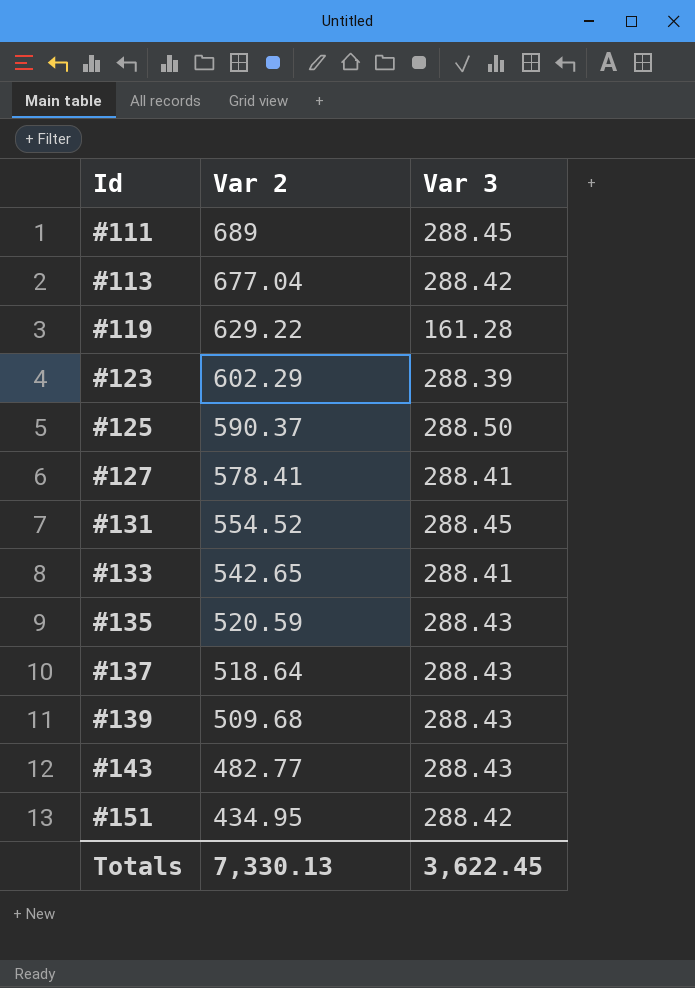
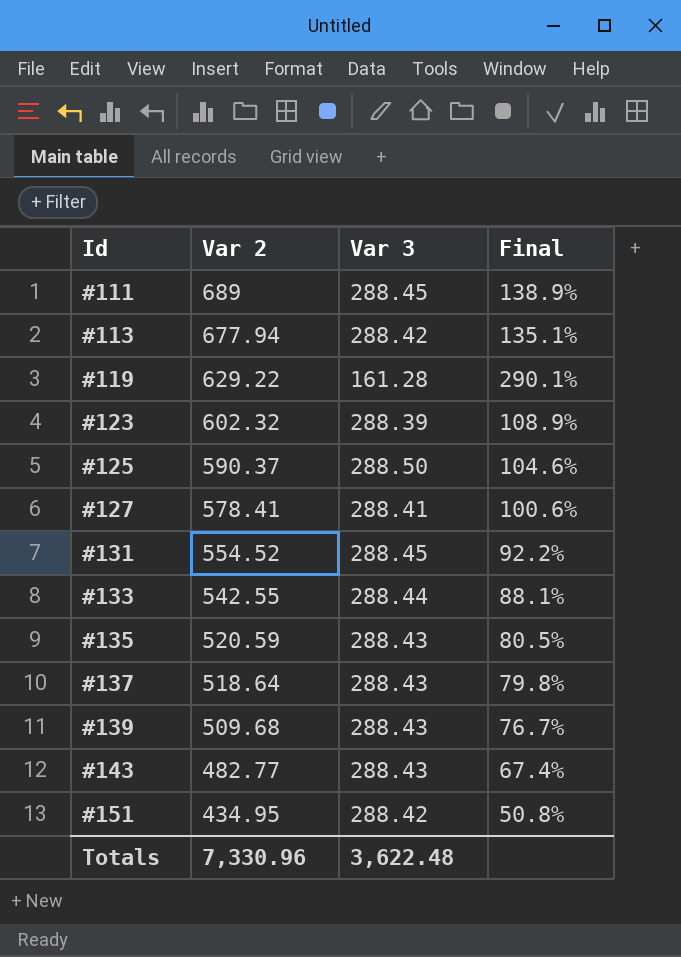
column Final | formula: none -> ([Var 2] - [Var 3]) / [Var 3]
#113 | Var 2: 677.04 -> 677.94
#123 | Var 2: 602.29 -> 602.32
#133 | Var 2: 542.65 -> 542.55
#133 | Var 3: 288.41 -> 288.44
Totals | Var 2: 7,330.13 -> 7,330.96
Totals | Var 3: 3,622.45 -> 3,622.48

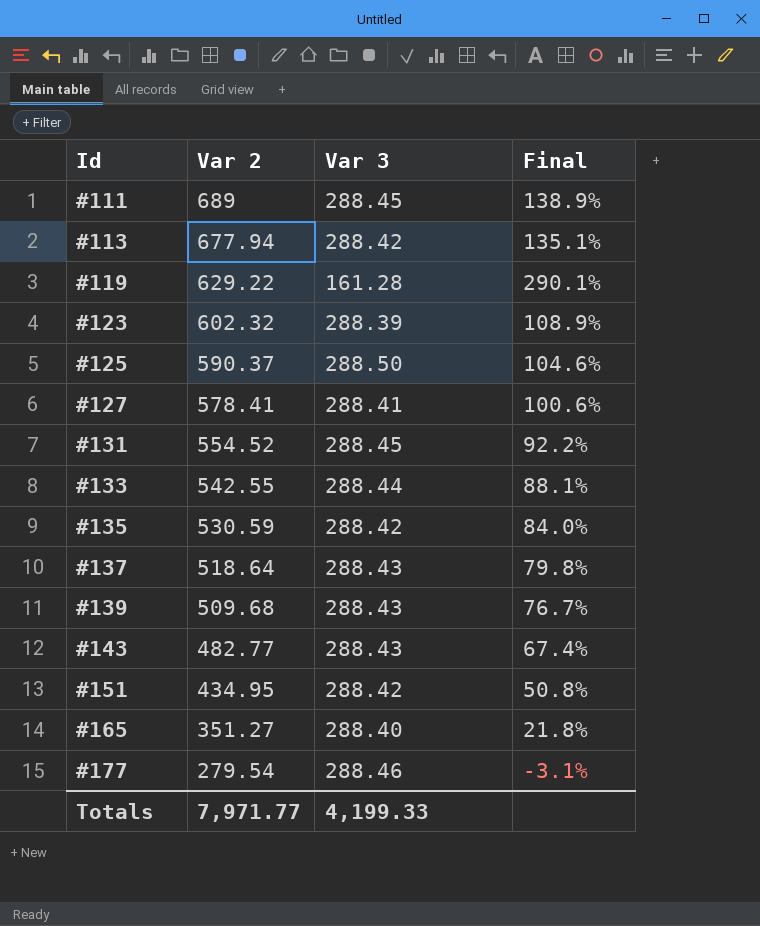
#135 | Var 2: 520.59 -> 530.59
#135 | Var 3: 288.43 -> 288.42
#135 | Final: 80.5% -> 84.0%
row #165: none -> 351.27 | 288.40 | 21.8%
row #177: none -> 279.54 | 288.46 | -3.1%
Totals | Var 2: 7,330.96 -> 7,971.77
Totals | Var 3: 3,622.48 -> 4,199.33

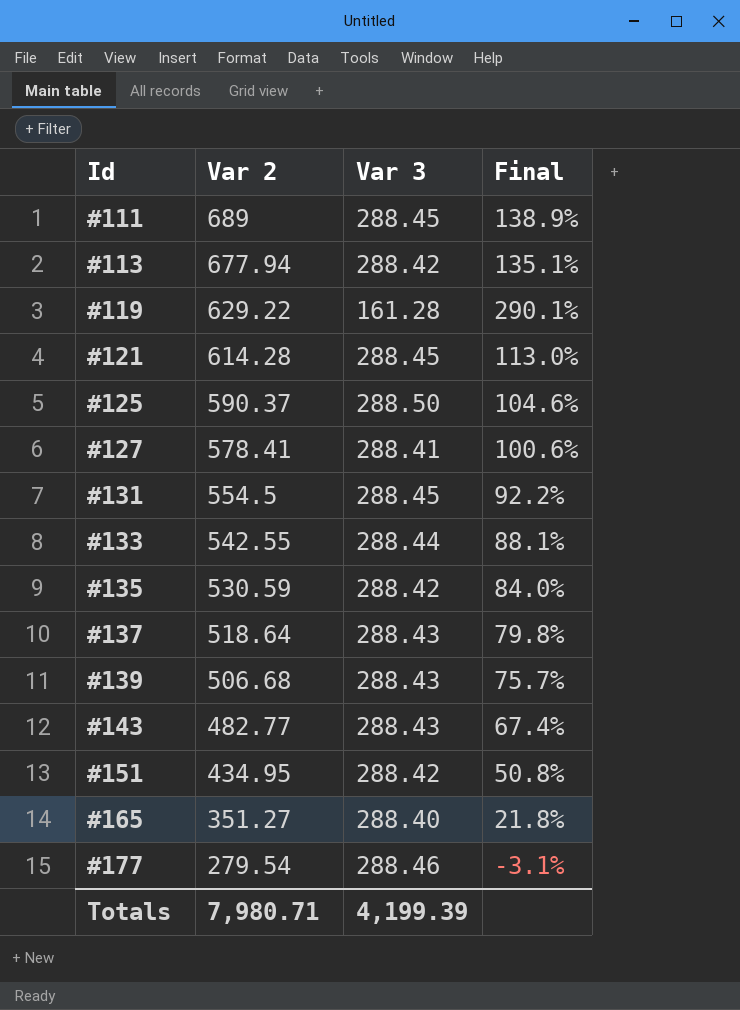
row #123: 602.32 | 288.39 | 108.9% -> none
row #121: none -> 614.28 | 288.45 | 113.0%
#131 | Var 2: 554.52 -> 554.5
#139 | Var 2: 509.68 -> 506.68
#139 | Final: 76.7% -> 75.7%
Totals | Var 2: 7,971.77 -> 7,980.71
Totals | Var 3: 4,199.33 -> 4,199.39

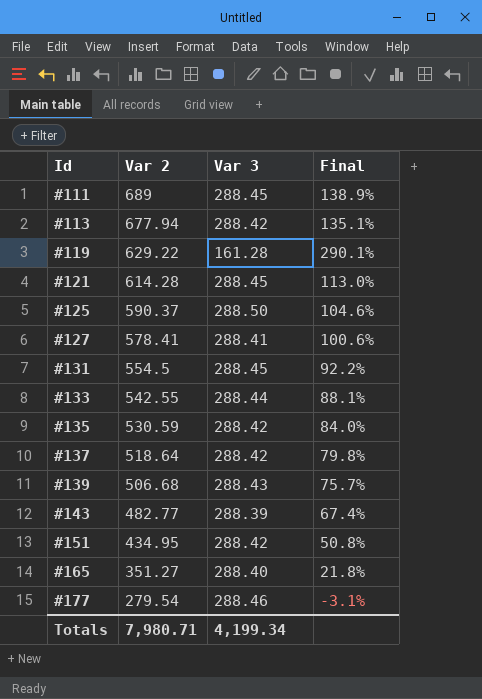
#137 | Var 3: 288.43 -> 288.42
#143 | Var 3: 288.43 -> 288.39
Totals | Var 3: 4,199.39 -> 4,199.34

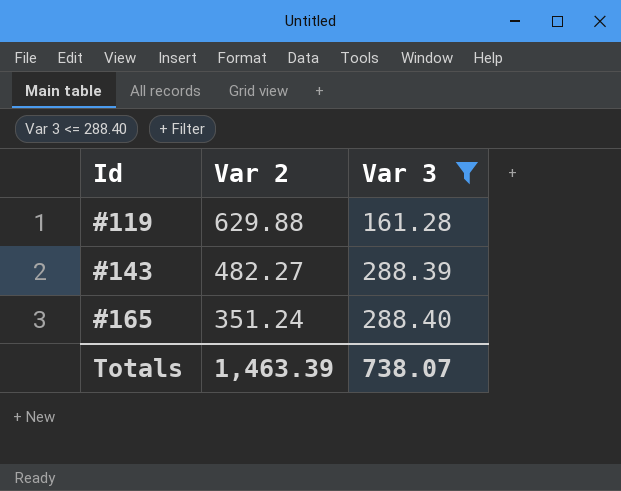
filter: none -> Var 3 <= 288.40
column Final | formula: ([Var 2] - [Var 3]) / [Var 3] -> none
#119 | Var 2: 629.22 -> 629.88
#143 | Var 2: 482.77 -> 482.27
#165 | Var 2: 351.27 -> 351.24
Totals | Var 2: 7,980.71 -> 1,463.39
Totals | Var 3: 4,199.34 -> 738.07

